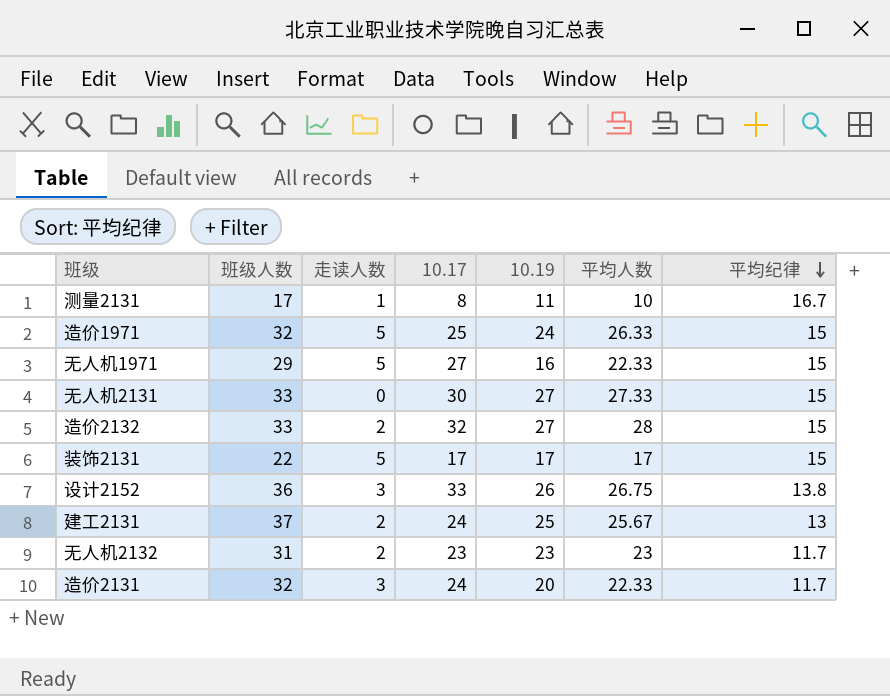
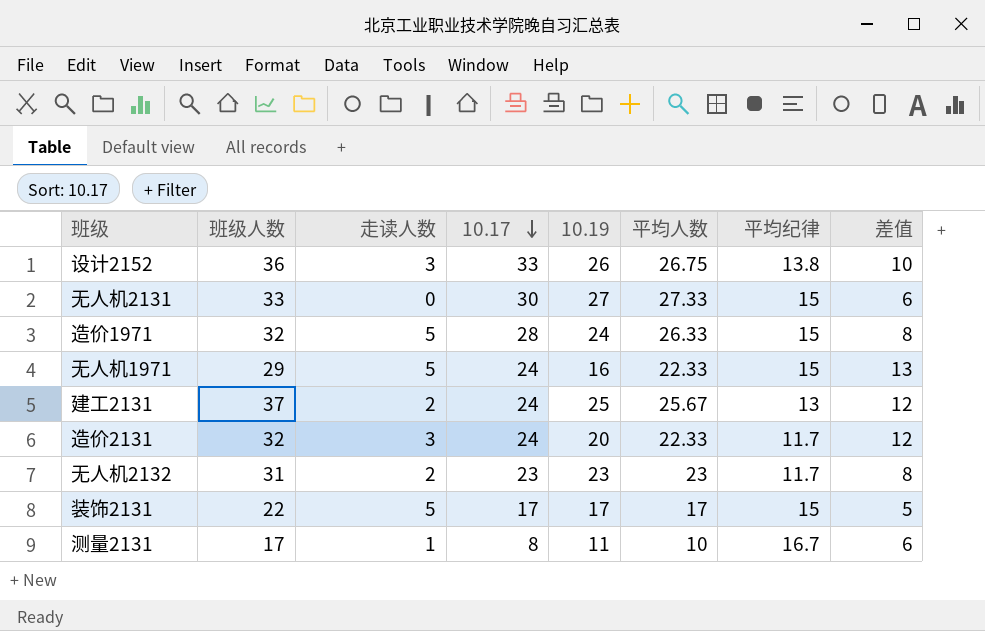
row order: 平均纪律 descending -> 10.17 descending
column 差值 | formula: none -> [班级人数] - [10.19]
row 造价2132: 33 | 2 | 32 | 27 | 28 | 15 -> none
造价1971 | 10.17: 25 -> 28
无人机1971 | 10.17: 27 -> 24

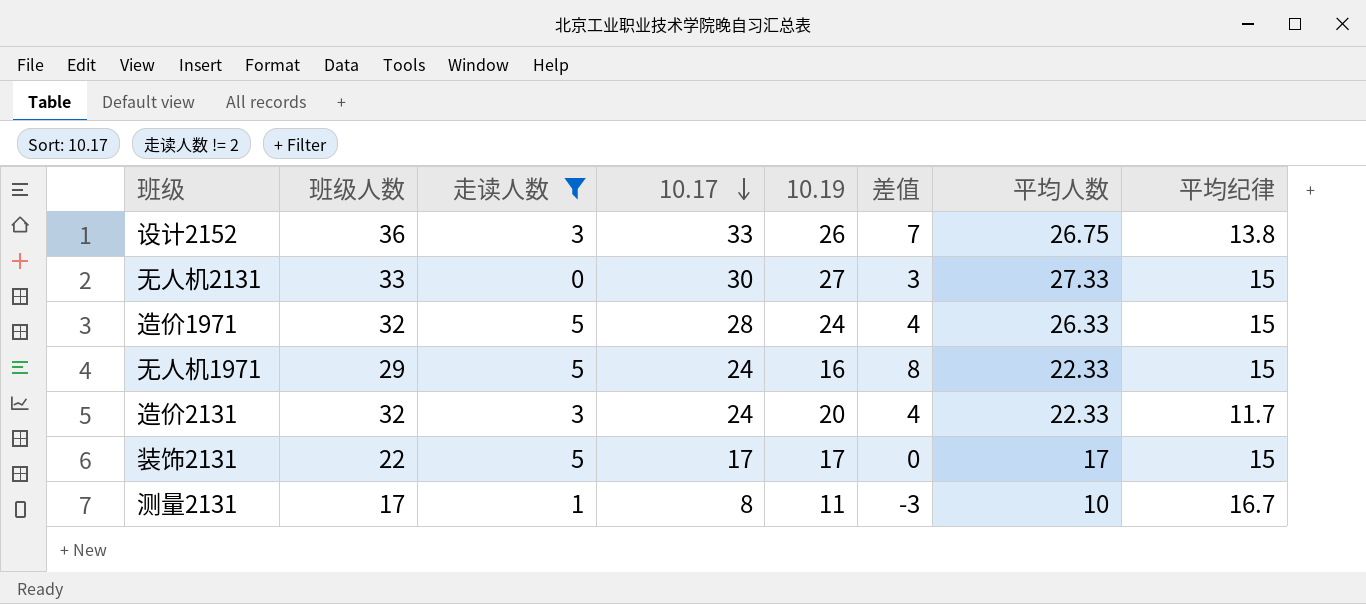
filter: none -> 走读人数 != 2
column 差值 | formula: [班级人数] - [10.19] -> [10.17] - [10.19]
column 差值 | position: 8 -> 6

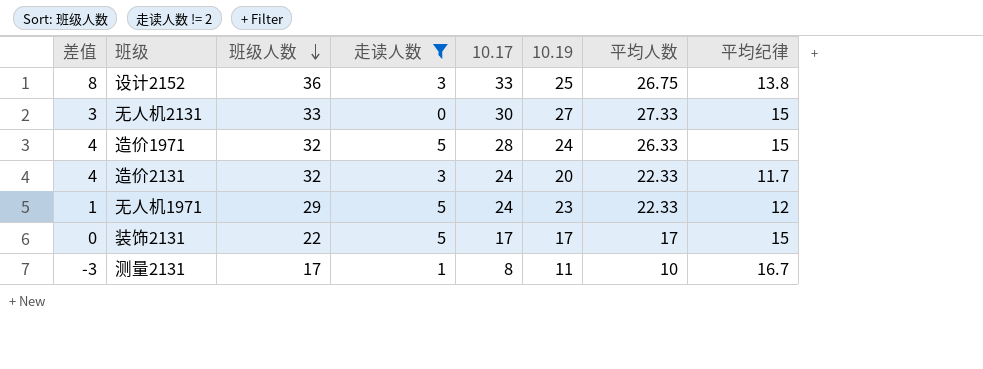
row order: 10.17 descending -> 班级人数 descending
column 差值 | position: 6 -> 1
设计2152 | 差值: 7 -> 8
设计2152 | 10.19: 26 -> 25
无人机1971 | 差值: 8 -> 1
无人机1971 | 10.19: 16 -> 23
无人机1971 | 平均纪律: 15 -> 12

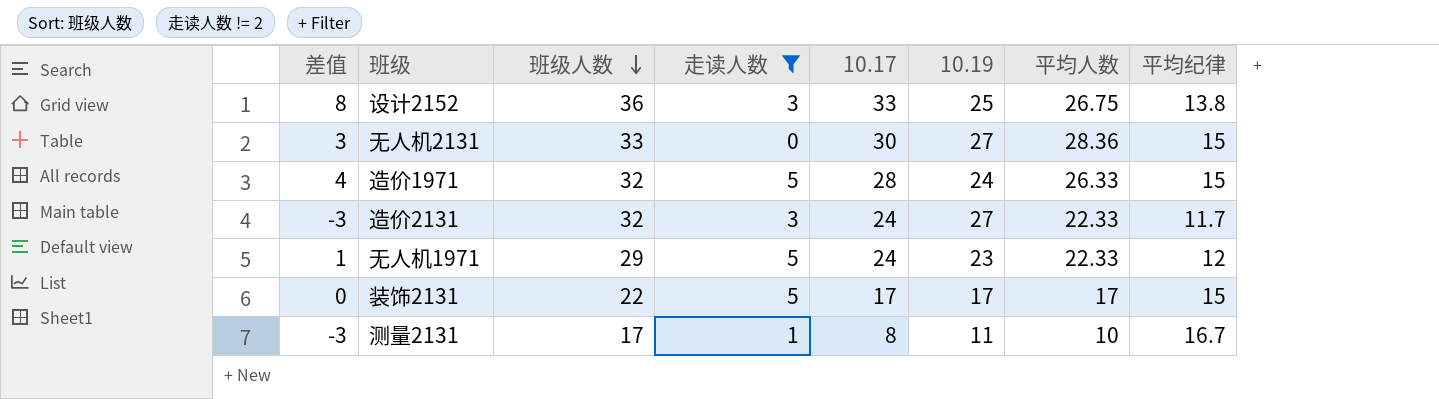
无人机2131 | 平均人数: 27.33 -> 28.36
造价2131 | 差值: 4 -> -3
造价2131 | 10.19: 20 -> 27

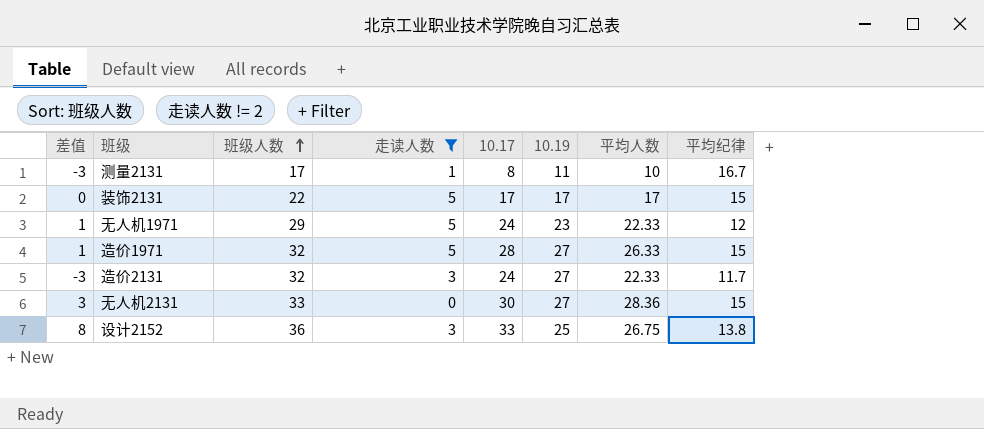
row order: 班级人数 descending -> 班级人数 ascending
造价1971 | 差值: 4 -> 1
造价1971 | 10.19: 24 -> 27

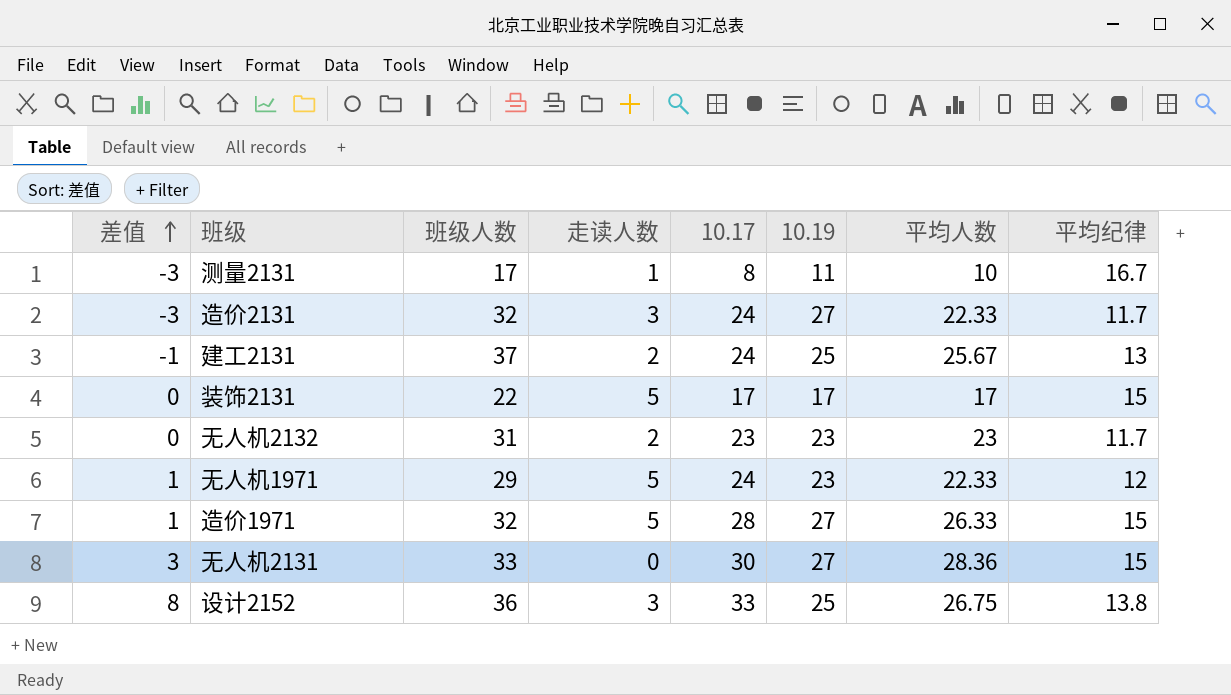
filter: 走读人数 != 2 -> none
row order: 班级人数 ascending -> 差值 ascending

